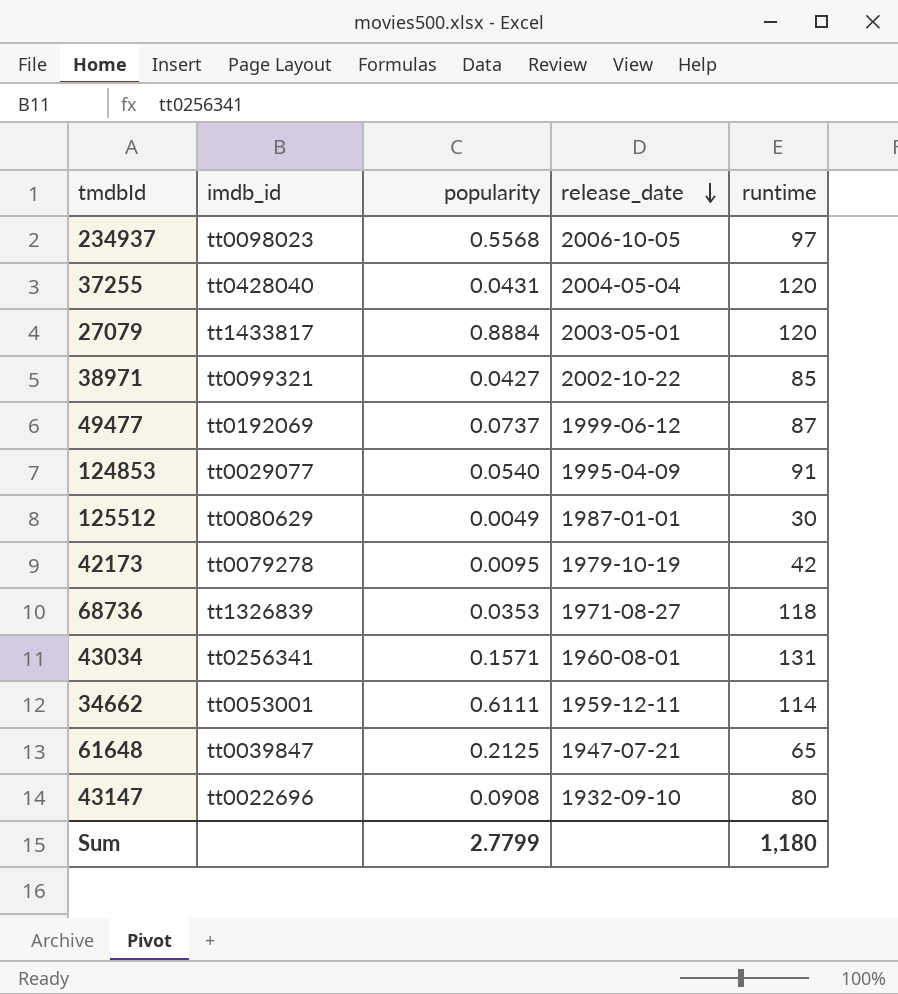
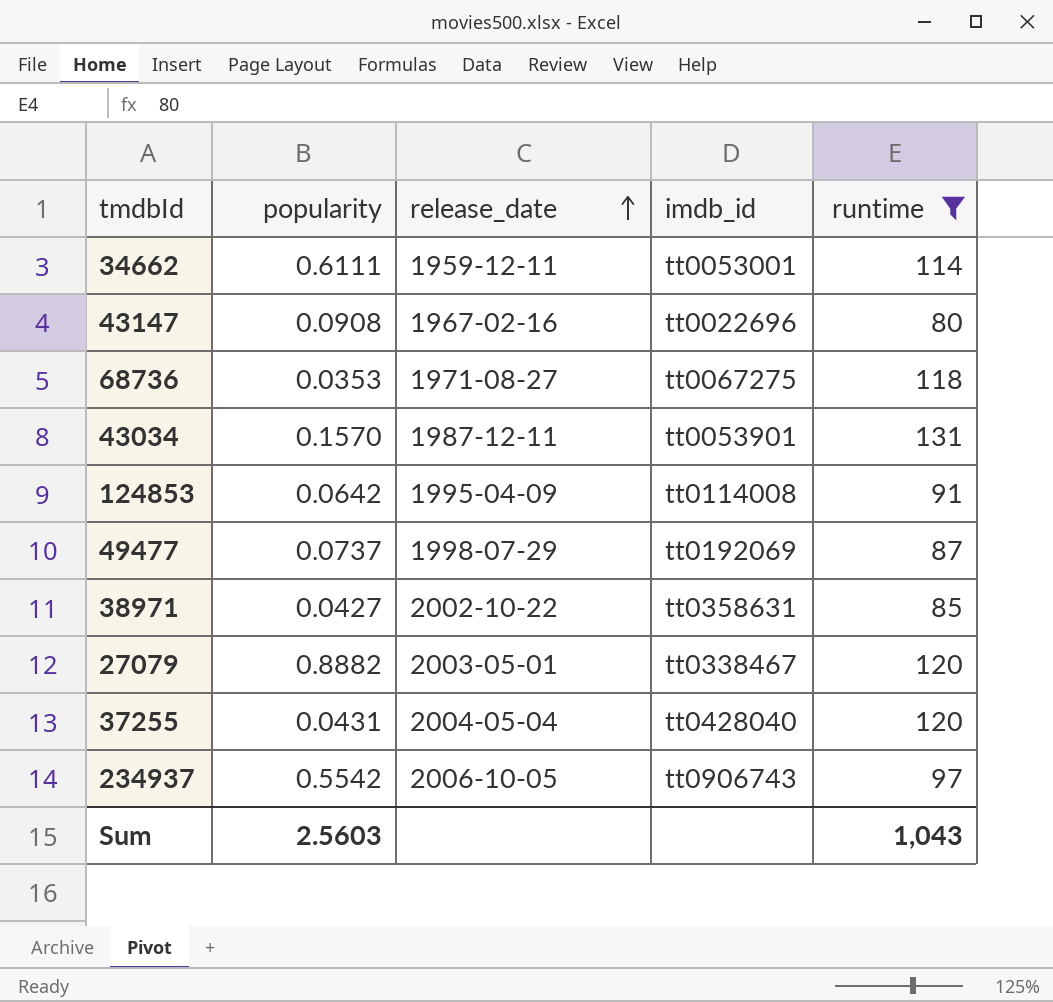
filter: none -> runtime >= 80
row order: release_date descending -> release_date ascending
column imdb_id | position: 2 -> 4
43147 | release_date: 1932-09-10 -> 1967-02-16
68736 | imdb_id: tt1326839 -> tt0067275
43034 | popularity: 0.1571 -> 0.1570
43034 | release_date: 1960-08-01 -> 1987-12-11
43034 | imdb_id: tt0256341 -> tt0053901
124853 | popularity: 0.0540 -> 0.0642
124853 | imdb_id: tt0029077 -> tt0114008
49477 | release_date: 1999-06-12 -> 1998-07-29
38971 | imdb_id: tt0099321 -> tt0358631
27079 | popularity: 0.8884 -> 0.8882
27079 | imdb_id: tt1433817 -> tt0338467
234937 | popularity: 0.5568 -> 0.5542
234937 | imdb_id: tt0098023 -> tt0906743
Sum | popularity: 2.7799 -> 2.5603
Sum | runtime: 1,180 -> 1,043

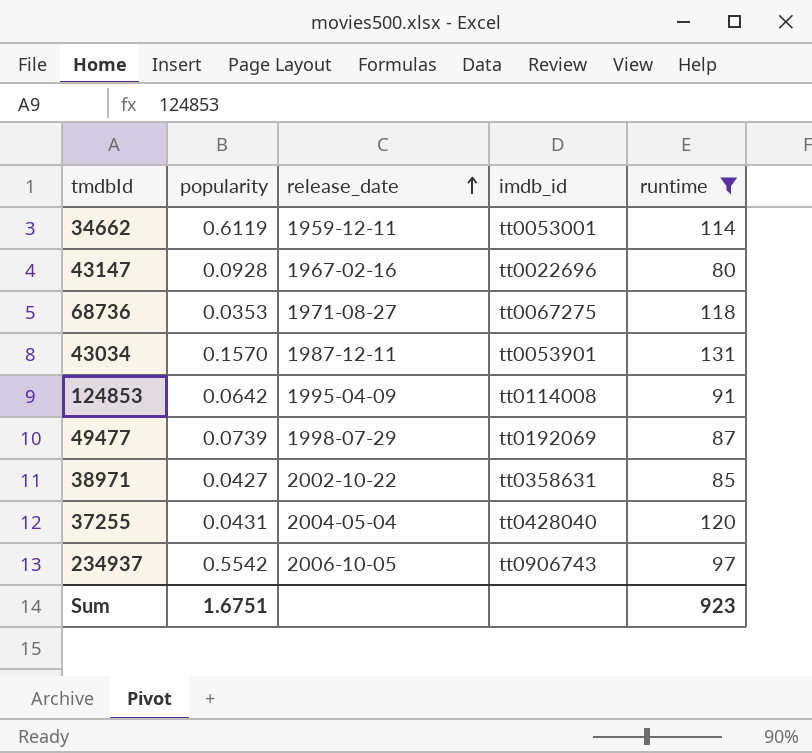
row 27079: 0.8882 | 2003-05-01 | tt0338467 | 120 -> none
34662 | popularity: 0.6111 -> 0.6119
43147 | popularity: 0.0908 -> 0.0928
49477 | popularity: 0.0737 -> 0.0739
Sum | popularity: 2.5603 -> 1.6751
Sum | runtime: 1,043 -> 923

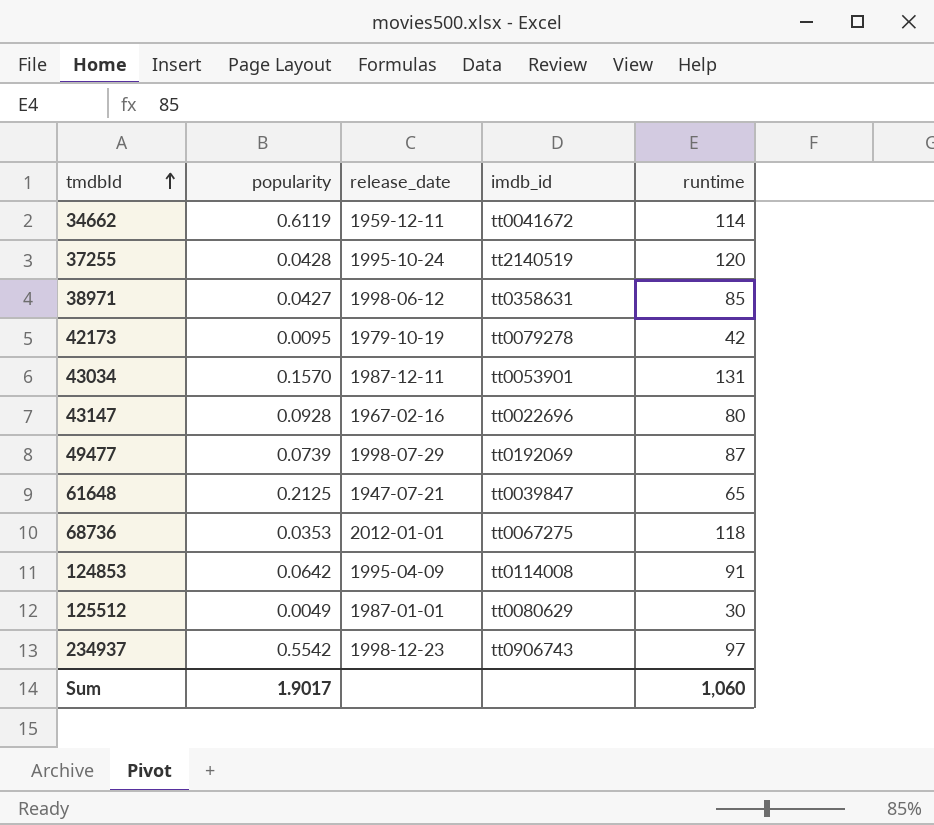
filter: runtime >= 80 -> none
row order: release_date ascending -> tmdbId ascending
34662 | imdb_id: tt0053001 -> tt0041672
37255 | popularity: 0.0431 -> 0.0428
37255 | release_date: 2004-05-04 -> 1995-10-24
37255 | imdb_id: tt0428040 -> tt2140519
38971 | release_date: 2002-10-22 -> 1998-06-12
68736 | release_date: 1971-08-27 -> 2012-01-01
234937 | release_date: 2006-10-05 -> 1998-12-23
Sum | popularity: 1.6751 -> 1.9017
Sum | runtime: 923 -> 1,060

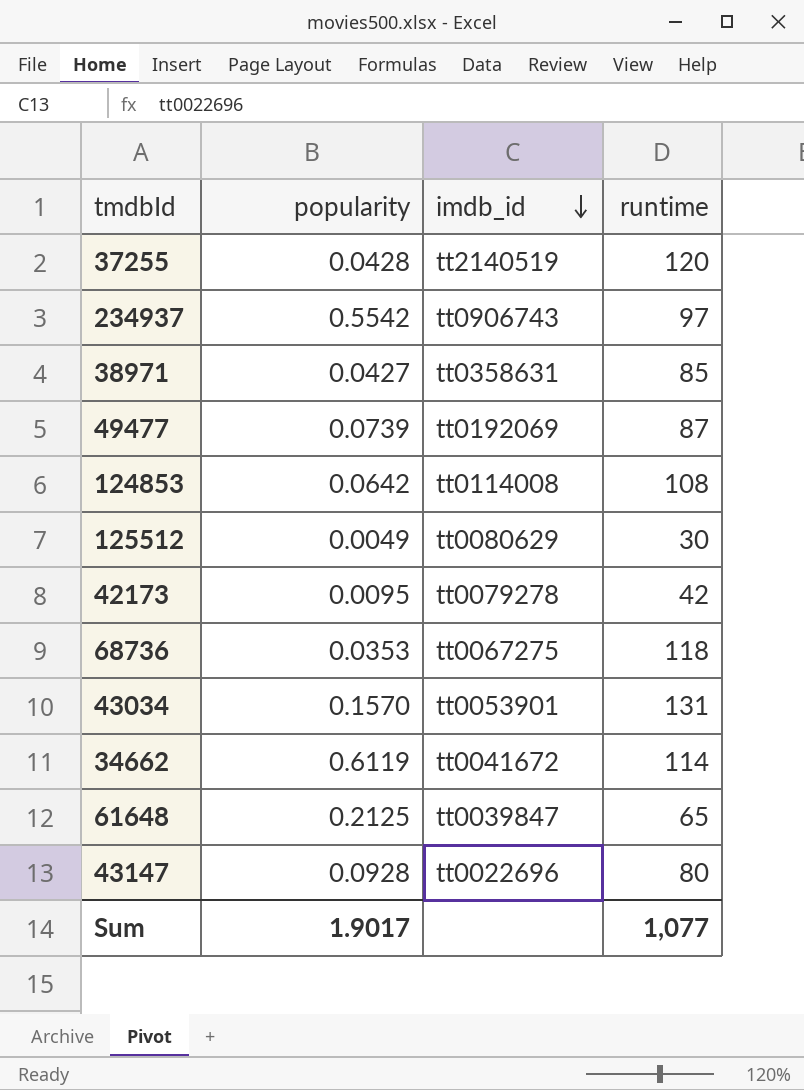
row order: tmdbId ascending -> imdb_id descending
column release_date | position: 3 -> none
124853 | runtime: 91 -> 108
Sum | runtime: 1,060 -> 1,077

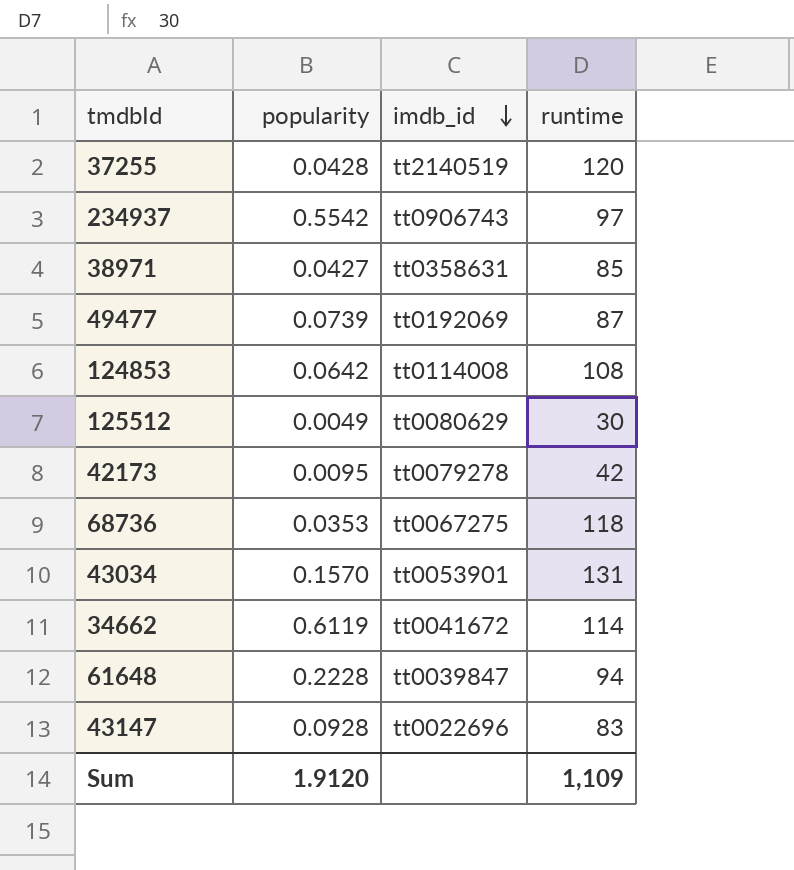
61648 | popularity: 0.2125 -> 0.2228
61648 | runtime: 65 -> 94
43147 | runtime: 80 -> 83
Sum | popularity: 1.9017 -> 1.9120
Sum | runtime: 1,077 -> 1,109

